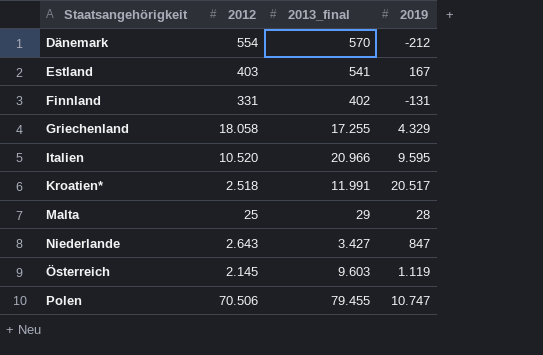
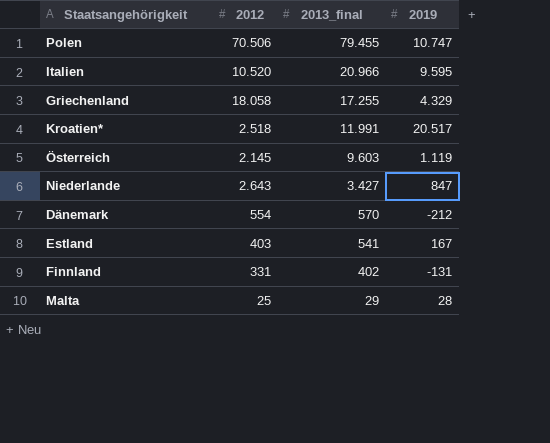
row order: Staatsangehörigkeit ascending -> 2013_final descending

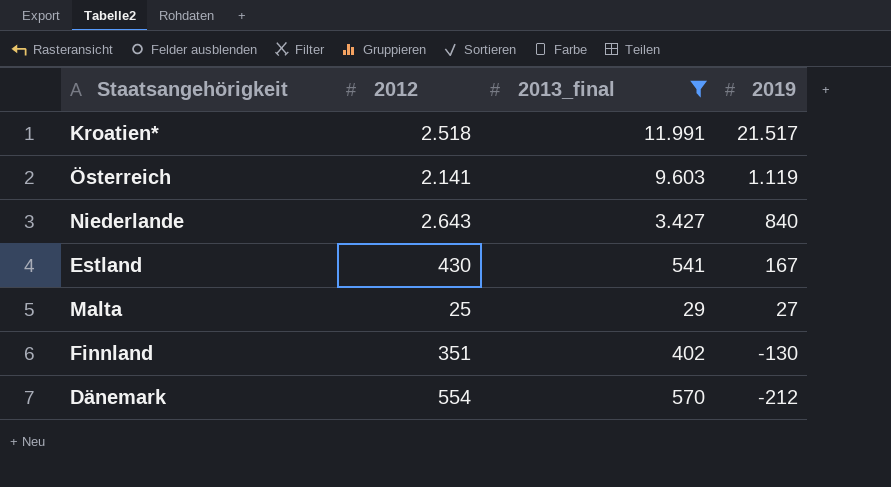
filter: none -> 2013_final <= 11.991
row order: 2013_final descending -> 2019 descending
Kroatien* | 2019: 20.517 -> 21.517
Österreich | 2012: 2.145 -> 2.141
Niederlande | 2019: 847 -> 840
Estland | 2012: 403 -> 430
Malta | 2019: 28 -> 27
Finnland | 2012: 331 -> 351
Finnland | 2019: -131 -> -130

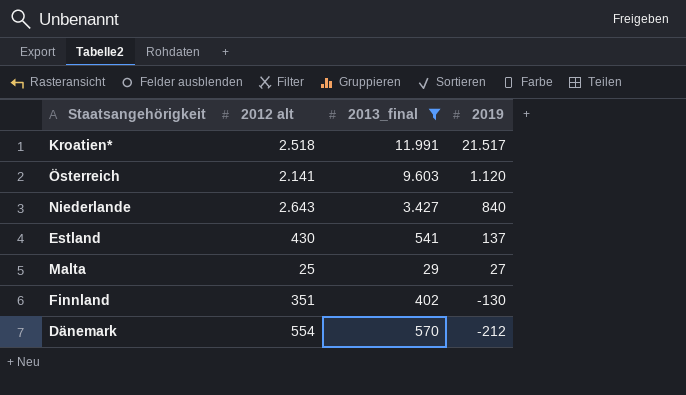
column name: 2012 -> 2012 alt
Österreich | 2019: 1.119 -> 1.120
Estland | 2019: 167 -> 137

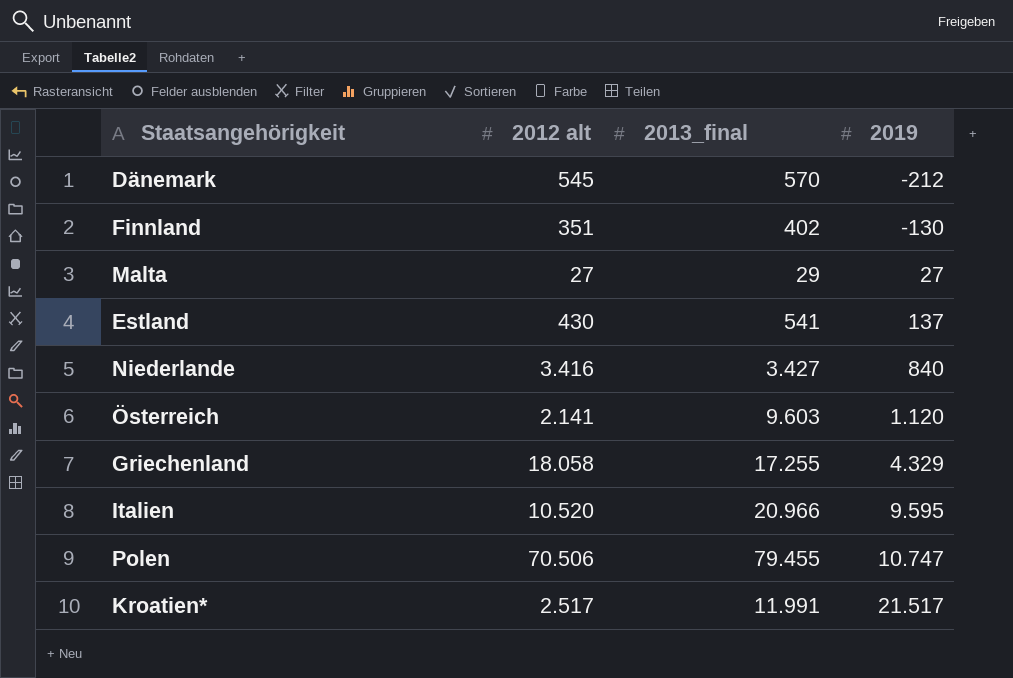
filter: 2013_final <= 11.991 -> none
row order: 2019 descending -> 2019 ascending
Dänemark | 2012 alt: 554 -> 545
Malta | 2012 alt: 25 -> 27
Niederlande | 2012 alt: 2.643 -> 3.416
Kroatien* | 2012 alt: 2.518 -> 2.517

